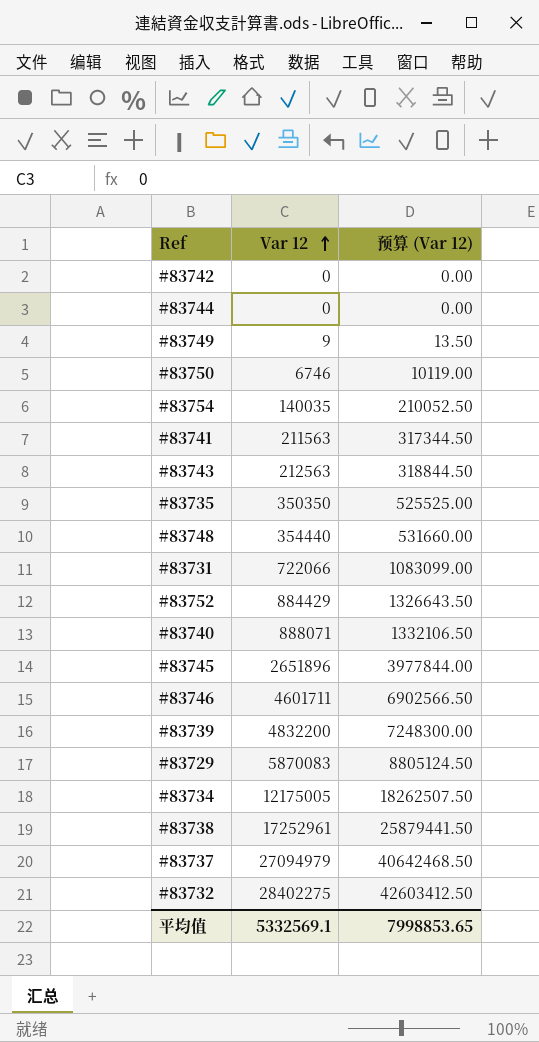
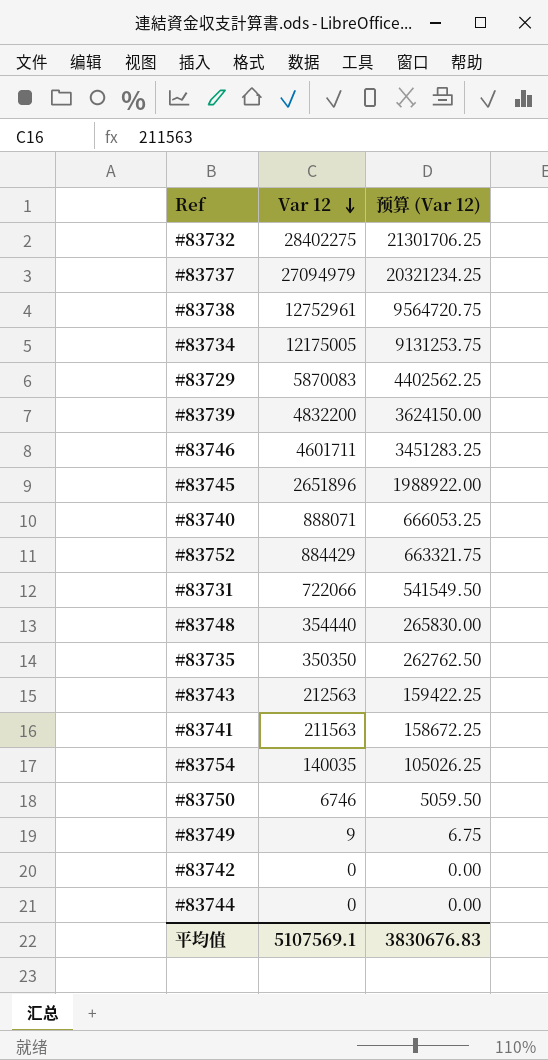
row order: Var 12 ascending -> Var 12 descending
column 预算 (Var 12) | formula: [Var 12] * 1.5 -> [Var 12] * 0.75
#83738 | Var 12: 17252961 -> 12752961
平均值 | Var 12: 5332569.1 -> 5107569.1
平均值 | 预算 (Var 12): 7998853.65 -> 3830676.83

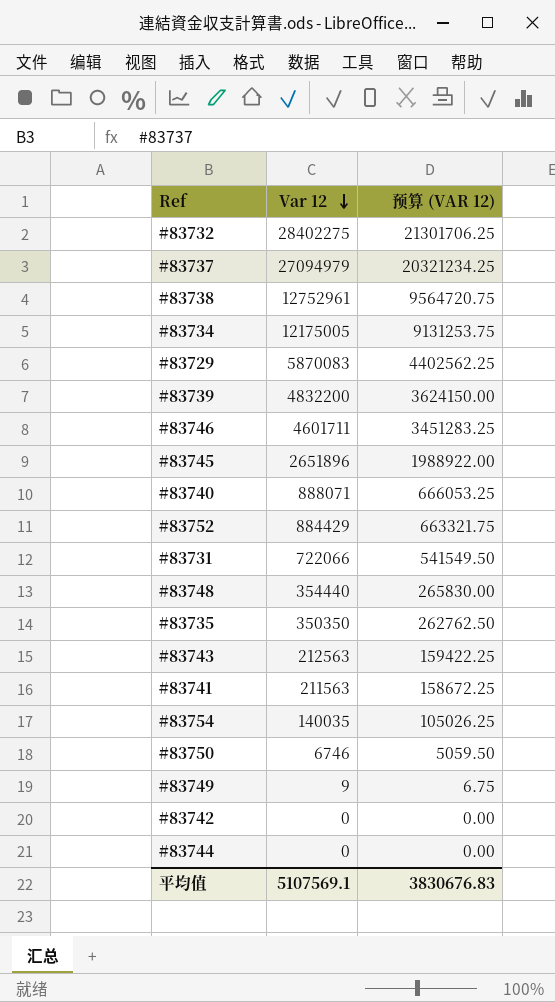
column name: 预算 (Var 12) -> 预算 (VAR 12)

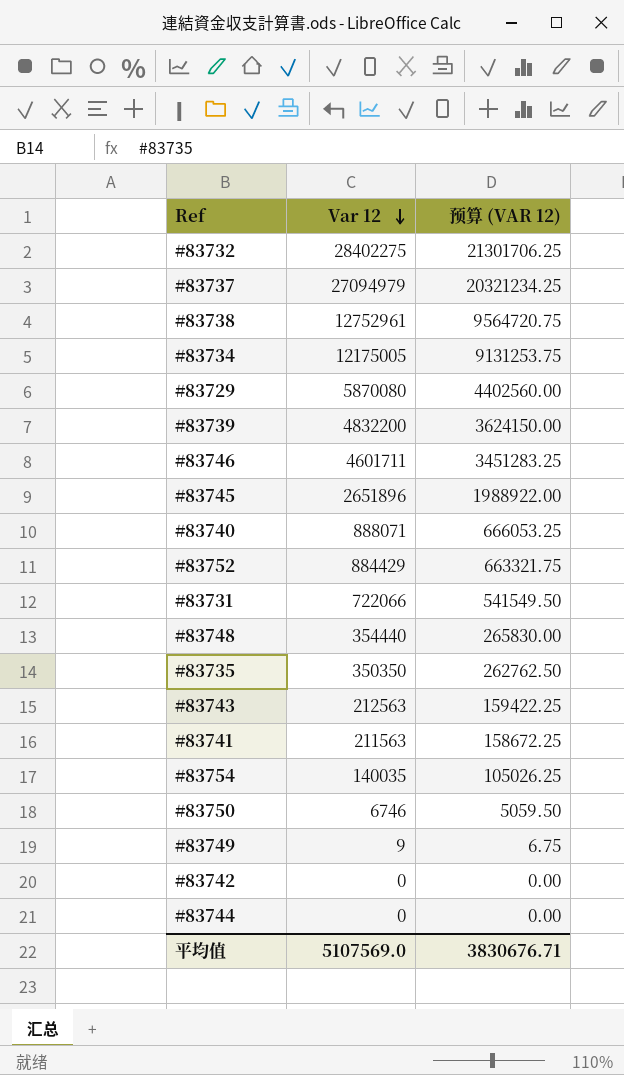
#83729 | Var 12: 5870083 -> 5870080
#83729 | 预算 (VAR 12): 4402562.25 -> 4402560.00
平均值 | Var 12: 5107569.1 -> 5107569.0
平均值 | 预算 (VAR 12): 3830676.83 -> 3830676.71

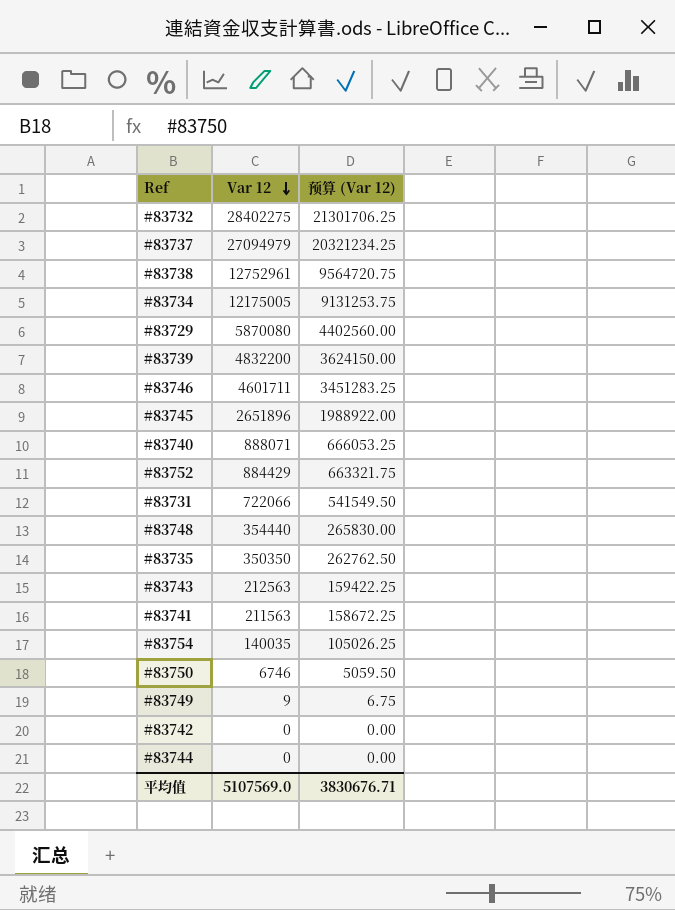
column name: 预算 (VAR 12) -> 预算 (Var 12)

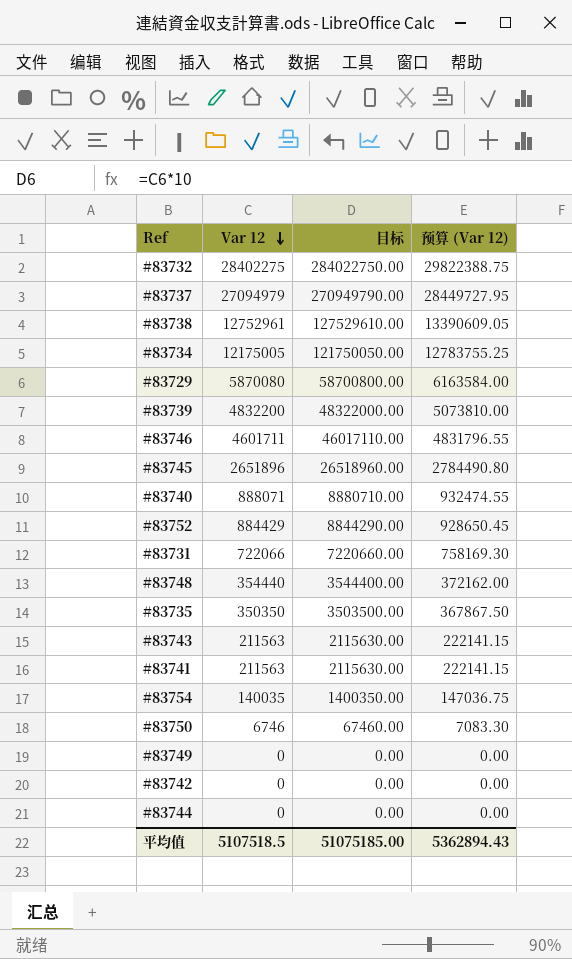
column 目标 | formula: none -> [Var 12] * 10
column 预算 (Var 12) | formula: [Var 12] * 0.75 -> [Var 12] * 1.05
#83743 | Var 12: 212563 -> 211563
#83749 | Var 12: 9 -> 0
平均值 | Var 12: 5107569.0 -> 5107518.5
平均值 | 预算 (Var 12): 3830676.71 -> 5362894.43

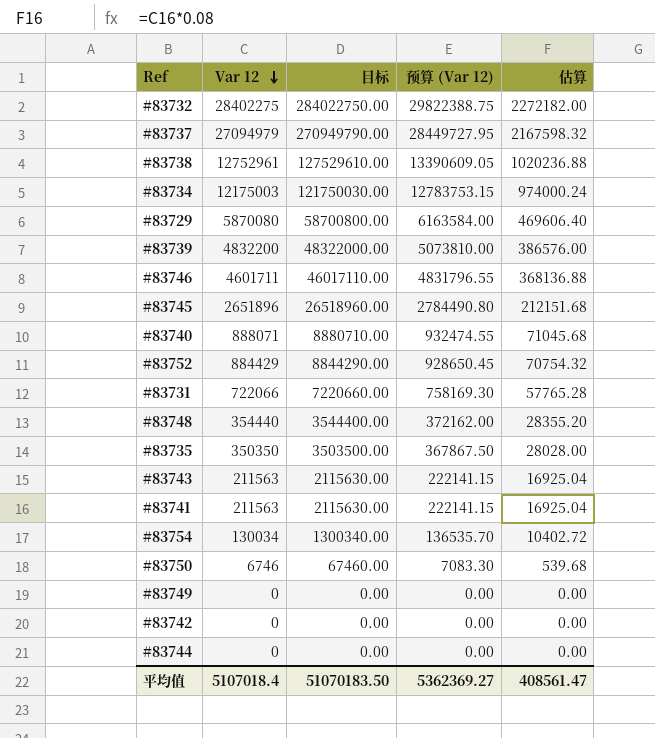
column 估算 | formula: none -> [Var 12] * 0.08
#83734 | Var 12: 12175005 -> 12175003
#83734 | 目标: 121750050.00 -> 121750030.00
#83734 | 预算 (Var 12): 12783755.25 -> 12783753.15
#83754 | Var 12: 140035 -> 130034
#83754 | 目标: 1400350.00 -> 1300340.00
#83754 | 预算 (Var 12): 147036.75 -> 136535.70
平均值 | Var 12: 5107518.5 -> 5107018.4
平均值 | 目标: 51075185.00 -> 51070183.50
平均值 | 预算 (Var 12): 5362894.43 -> 5362369.27

